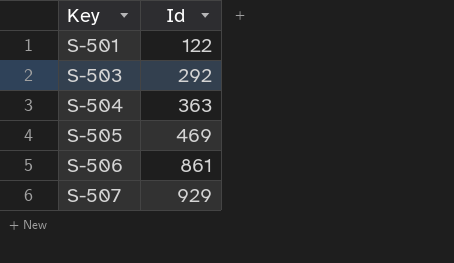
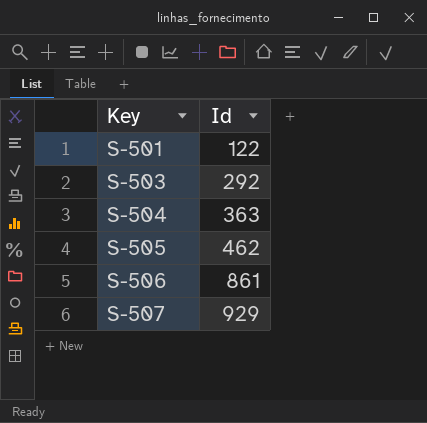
S-505 | Id: 469 -> 462

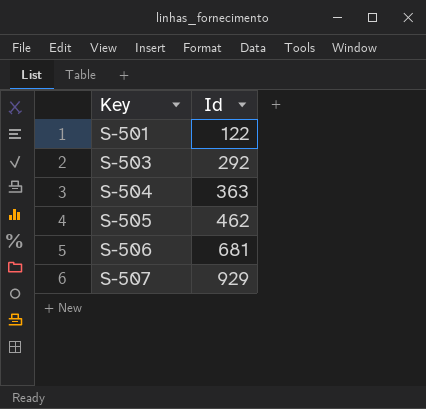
S-506 | Id: 861 -> 681

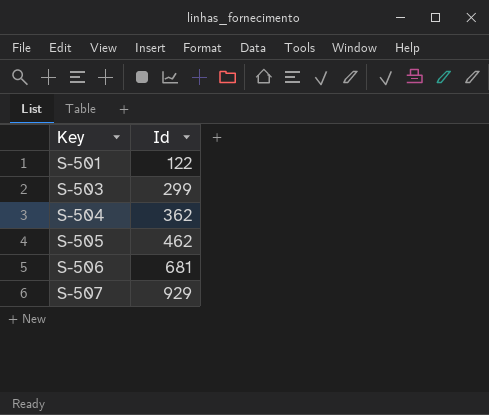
S-503 | Id: 292 -> 299
S-504 | Id: 363 -> 362

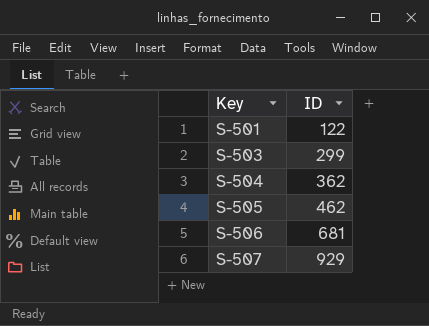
column name: Id -> ID

